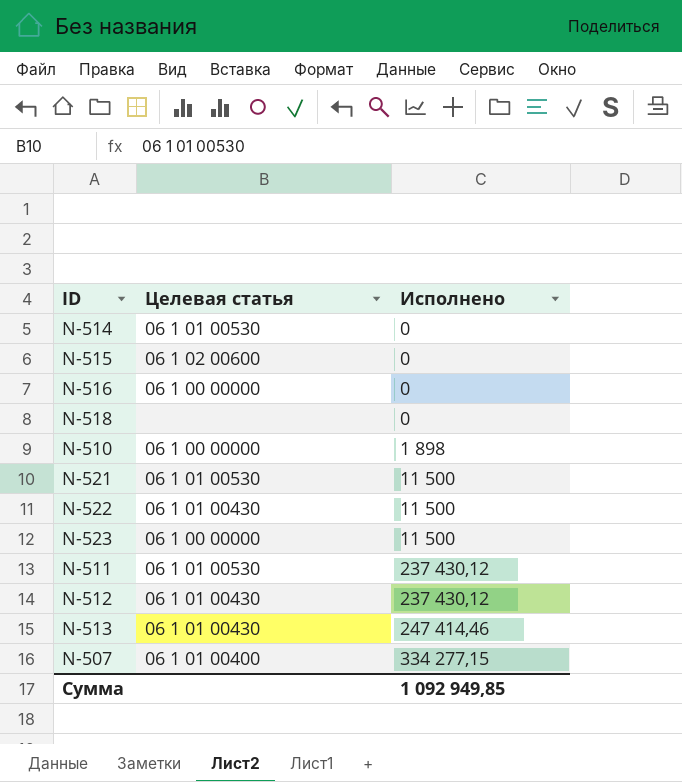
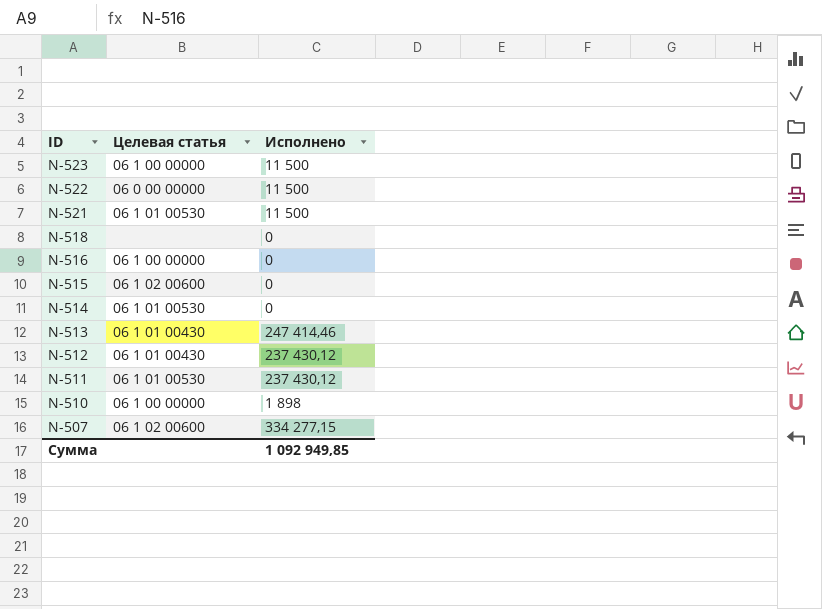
row order: Исполнено ascending -> ID descending
N-522 | Целевая статья: 06 1 01 00430 -> 06 0 00 00000
N-507 | Целевая статья: 06 1 01 00400 -> 06 1 02 00600

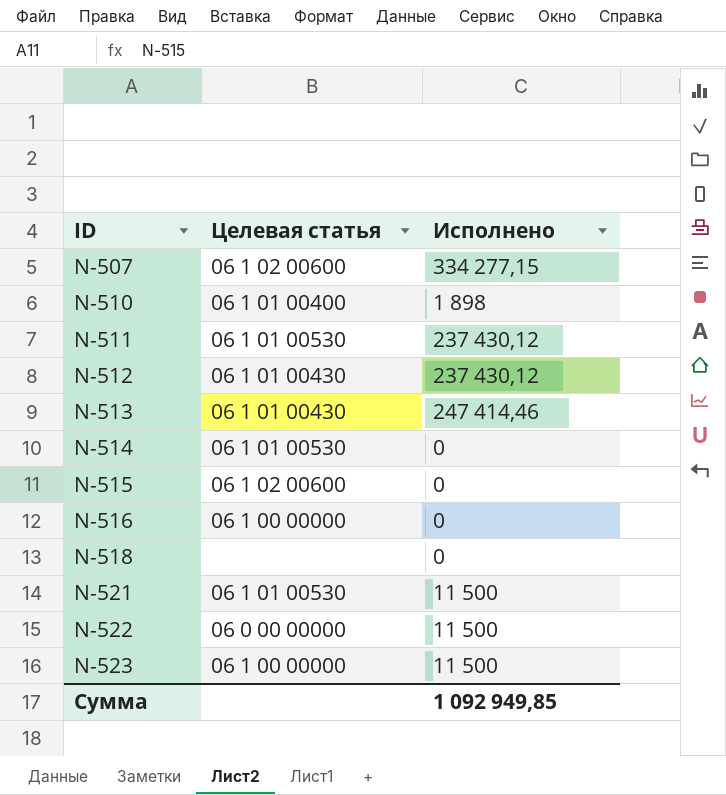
row order: ID descending -> ID ascending
N-510 | Целевая статья: 06 1 00 00000 -> 06 1 01 00400

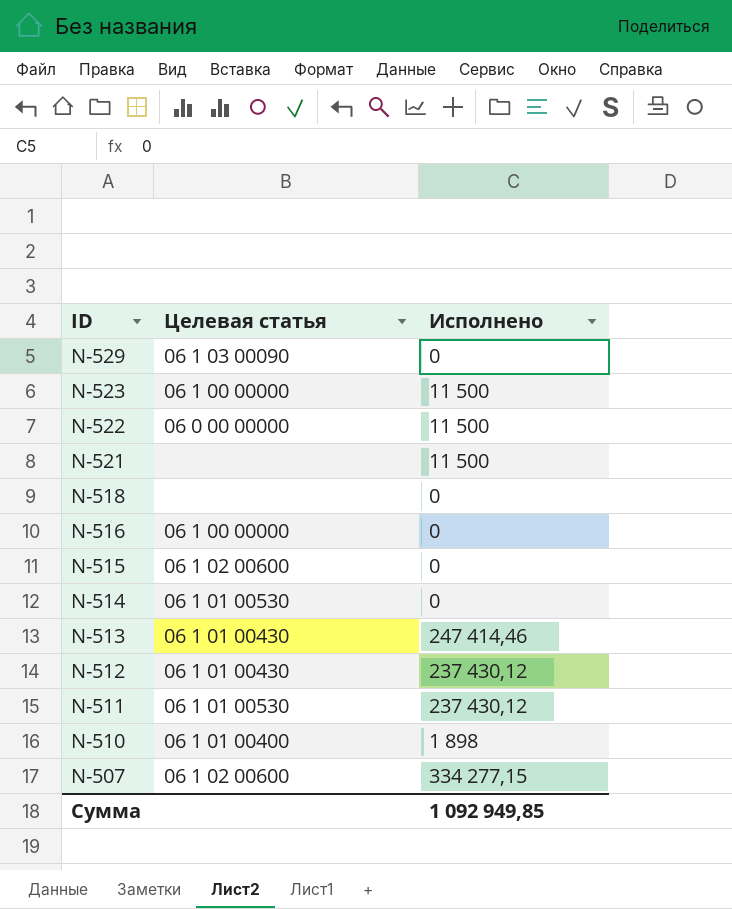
row order: ID ascending -> ID descending
row N-529: none -> 06 1 03 00090 | 0
N-521 | Целевая статья: 06 1 01 00530 -> none

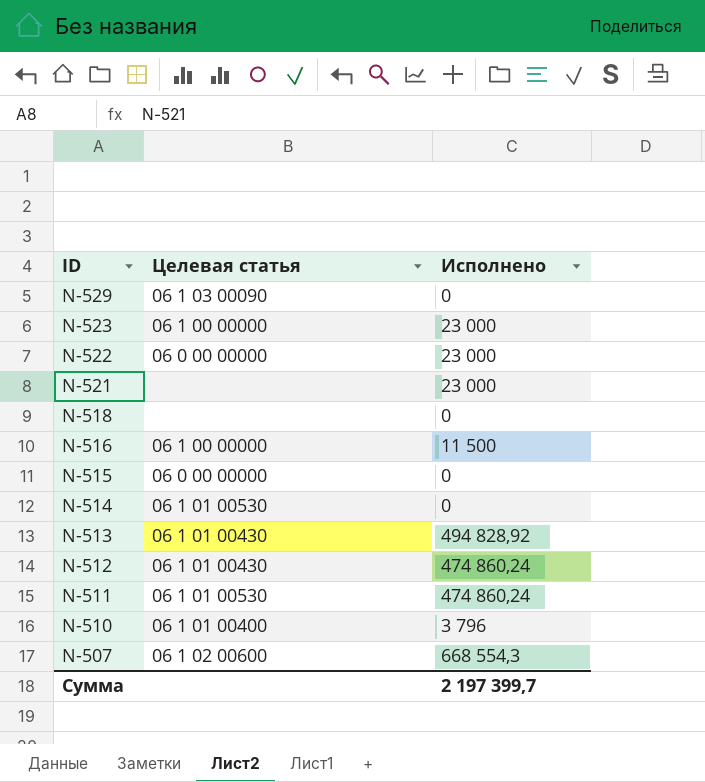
N-523 | Исполнено: 11 500 -> 23 000
N-522 | Исполнено: 11 500 -> 23 000
N-521 | Исполнено: 11 500 -> 23 000
N-516 | Исполнено: 0 -> 11 500
N-515 | Целевая статья: 06 1 02 00600 -> 06 0 00 00000
N-513 | Исполнено: 247 414,46 -> 494 828,92
N-512 | Исполнено: 237 430,12 -> 474 860,24
N-511 | Исполнено: 237 430,12 -> 474 860,24
N-510 | Исполнено: 1 898 -> 3 796
N-507 | Исполнено: 334 277,15 -> 668 554,3
Сумма | Исполнено: 1 092 949,85 -> 2 197 399,7

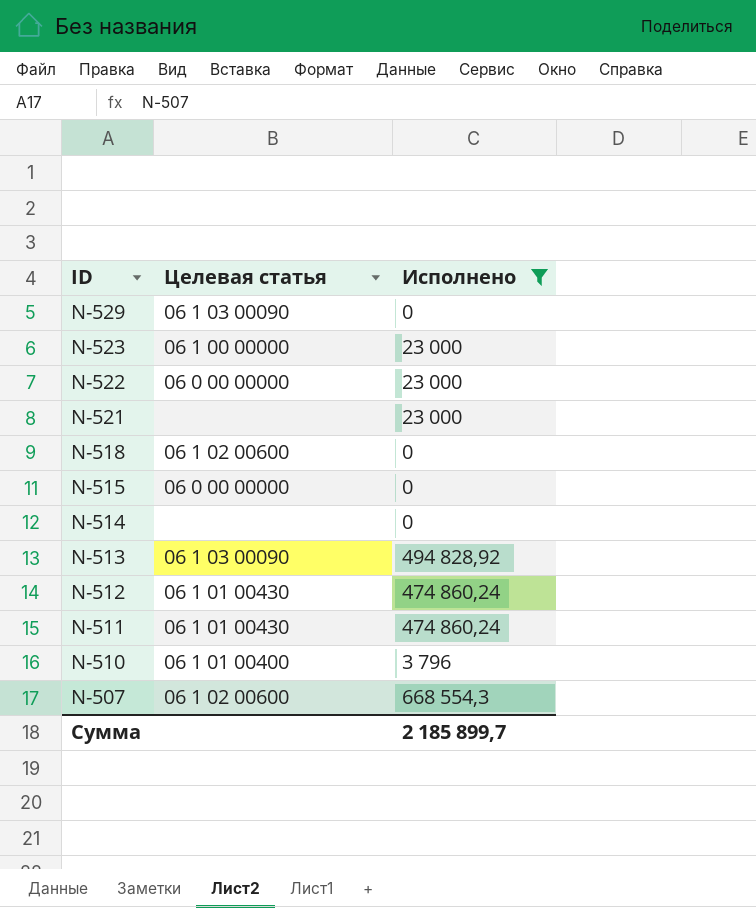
filter: none -> Исполнено != 11 500
N-518 | Целевая статья: none -> 06 1 02 00600
N-514 | Целевая статья: 06 1 01 00530 -> none
N-513 | Целевая статья: 06 1 01 00430 -> 06 1 03 00090
N-511 | Целевая статья: 06 1 01 00530 -> 06 1 01 00430
Сумма | Исполнено: 2 197 399,7 -> 2 185 899,7

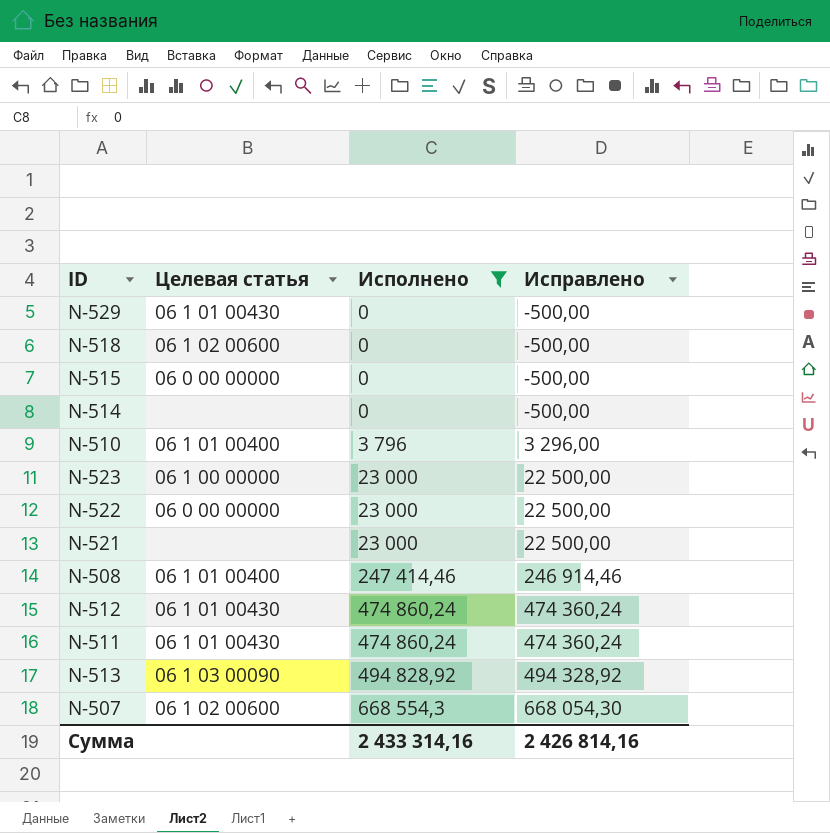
row order: ID descending -> Исполнено ascending
column Исправлено | formula: none -> [Исполнено] - 500
N-529 | Целевая статья: 06 1 03 00090 -> 06 1 01 00430
row N-508: none -> 06 1 01 00400 | 247 414,46 | 246 914,46
Сумма | Исполнено: 2 185 899,7 -> 2 433 314,16

